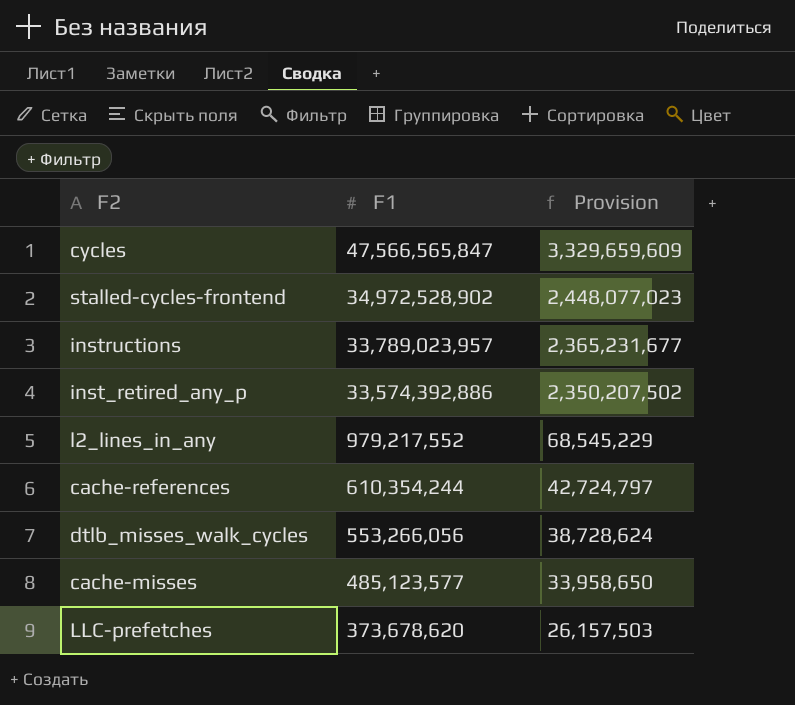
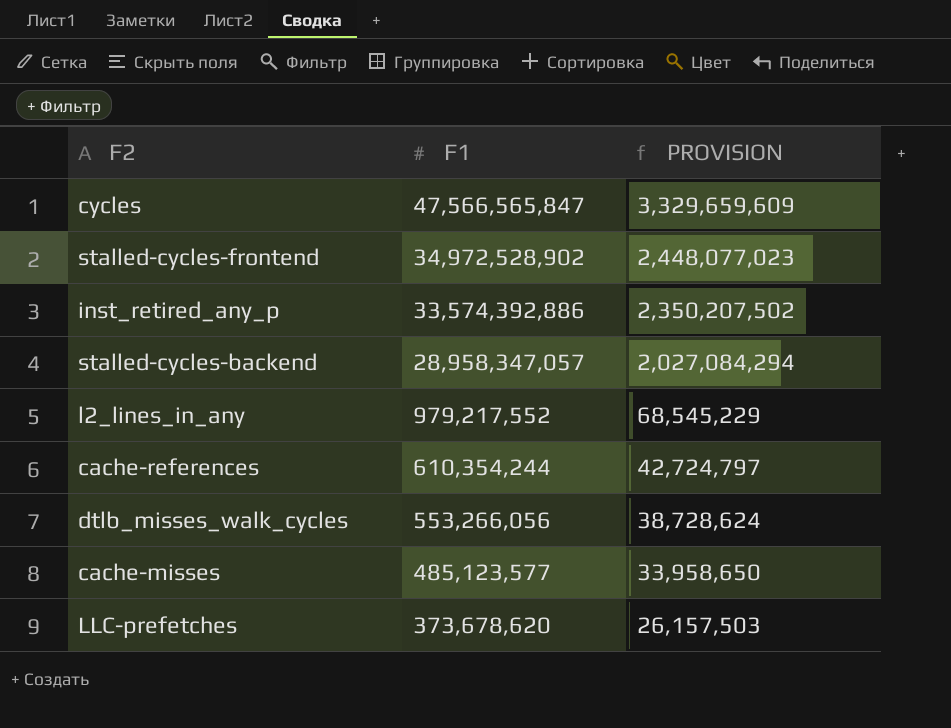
column name: Provision -> PROVISION
row instructions: 33,789,023,957 | 2,365,231,677 -> none
row stalled-cycles-backend: none -> 28,958,347,057 | 2,027,084,294

